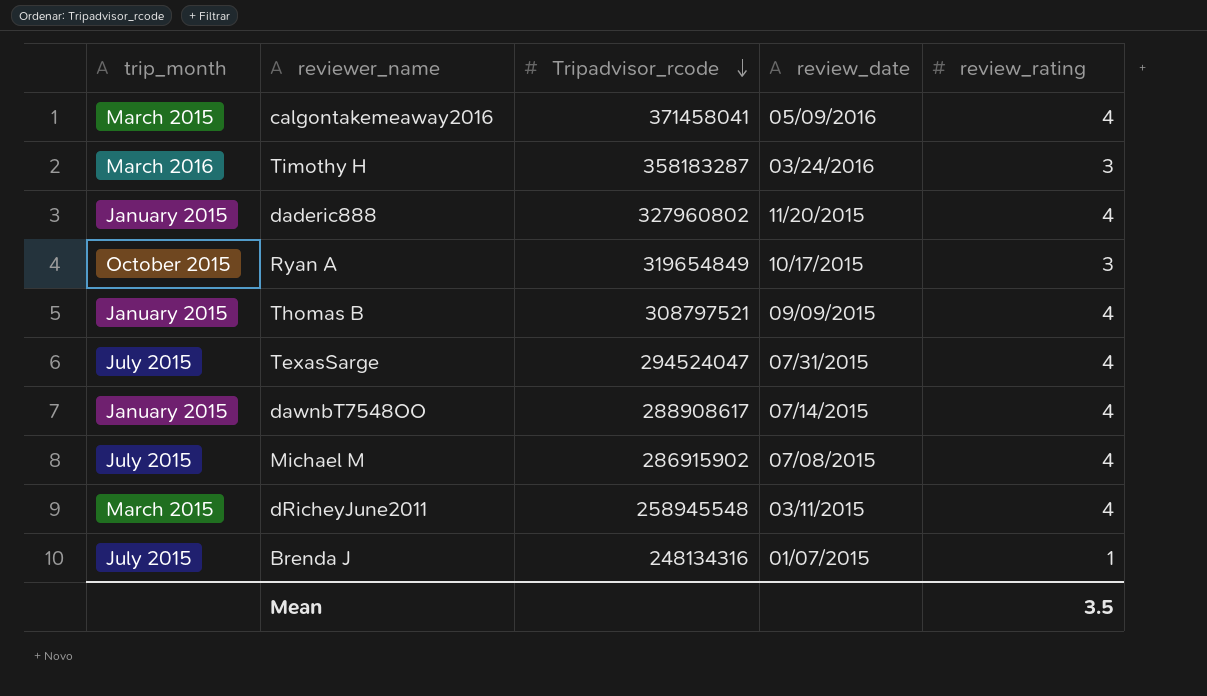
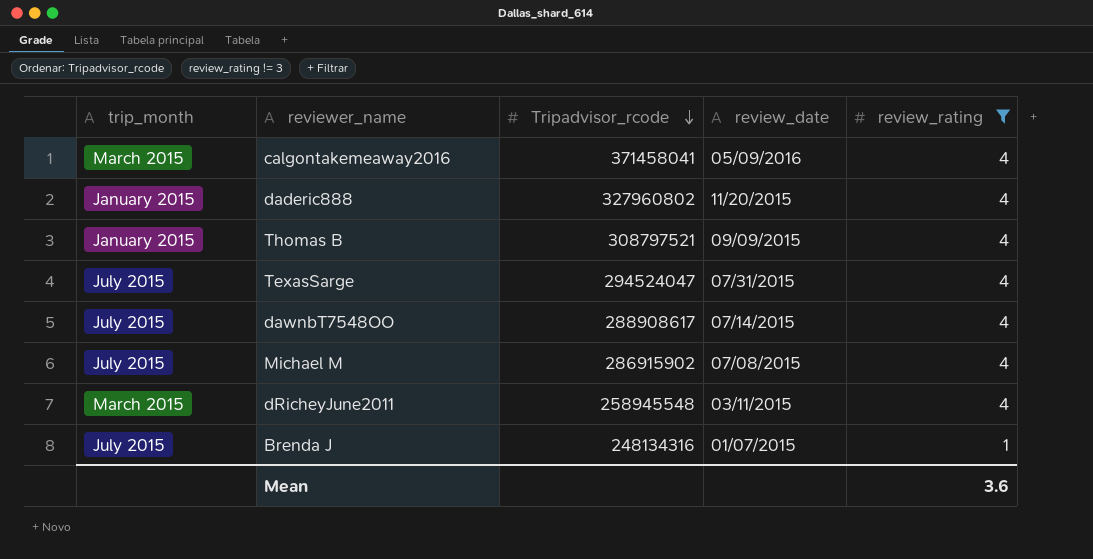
filter: none -> review_rating != 3
dawnbT7548OO | trip_month: January 2015 -> July 2015
Mean | review_rating: 3.5 -> 3.6

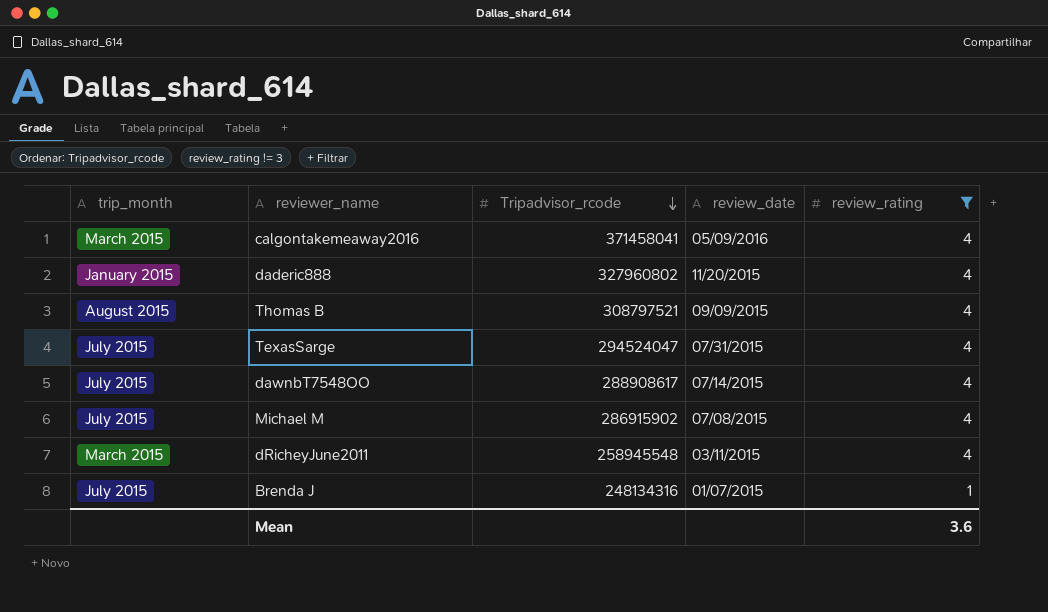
Thomas B | trip_month: January 2015 -> August 2015

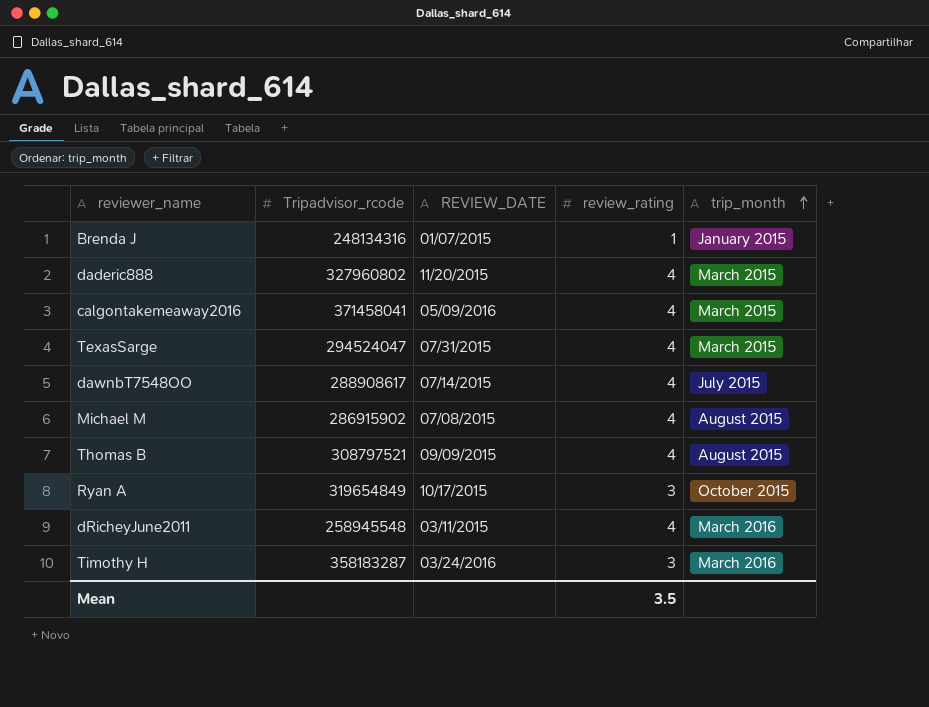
filter: review_rating != 3 -> none
row order: Tripadvisor_rcode descending -> trip_month ascending
column name: review_date -> REVIEW_DATE
column trip_month | position: 1 -> 5
Brenda J | trip_month: July 2015 -> January 2015
daderic888 | trip_month: January 2015 -> March 2015
TexasSarge | trip_month: July 2015 -> March 2015
Michael M | trip_month: July 2015 -> August 2015
dRicheyJune2011 | trip_month: March 2015 -> March 2016
Mean | review_rating: 3.6 -> 3.5

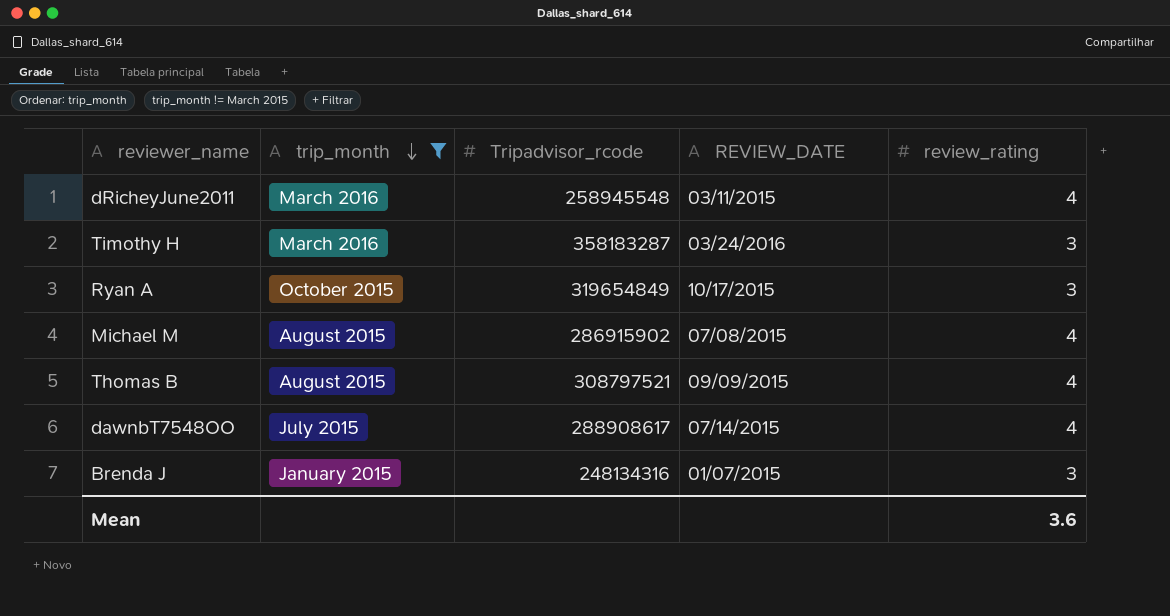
filter: none -> trip_month != March 2015
row order: trip_month ascending -> trip_month descending
column trip_month | position: 5 -> 2
Brenda J | review_rating: 1 -> 3
Mean | review_rating: 3.5 -> 3.6

